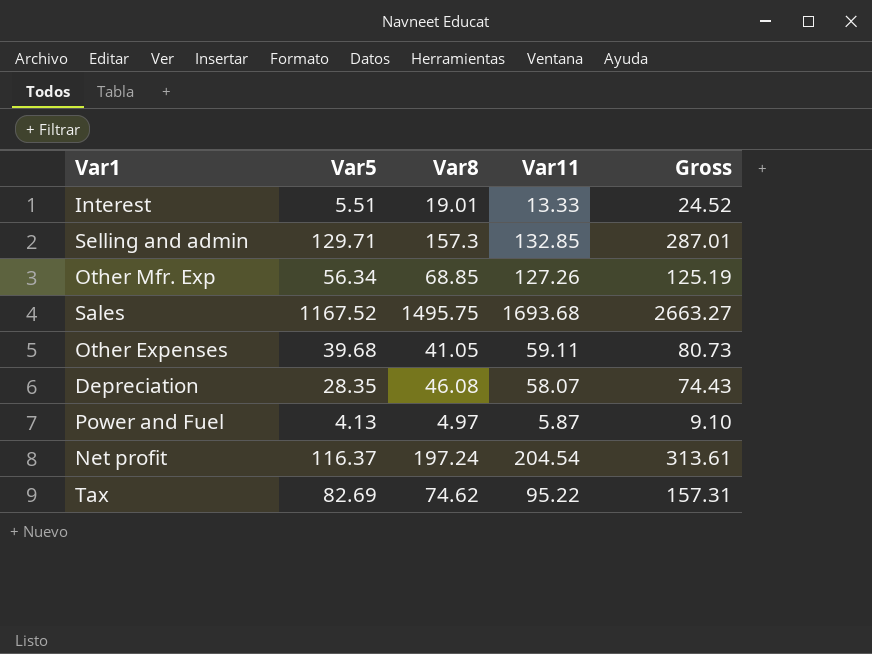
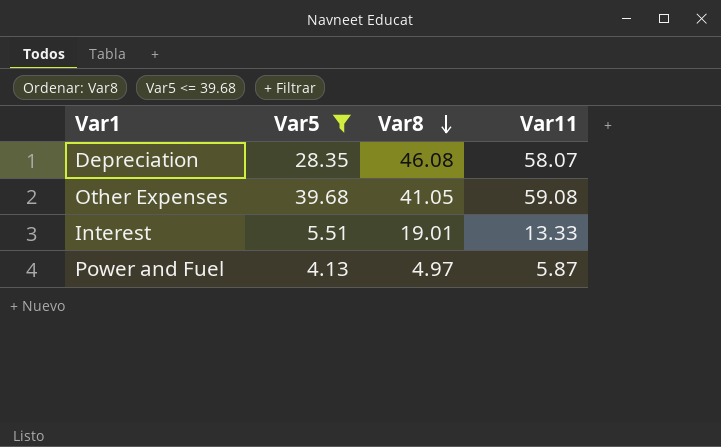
filter: none -> Var5 <= 39.68
row order: none -> Var8 descending
column Gross | formula: [Var5] + [Var8] -> none
Other Expenses | Var11: 59.11 -> 59.08

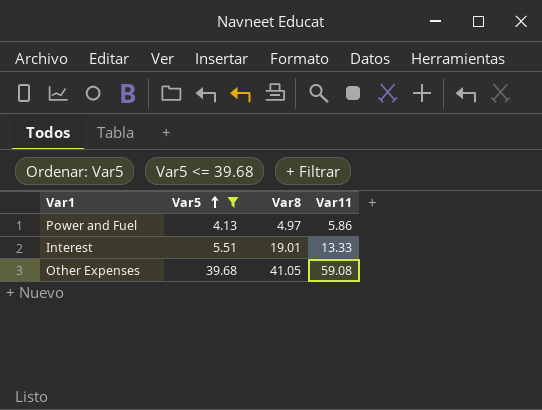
row order: Var8 descending -> Var5 ascending
row Depreciation: 28.35 | 46.08 | 58.07 -> none
Power and Fuel | Var11: 5.87 -> 5.86

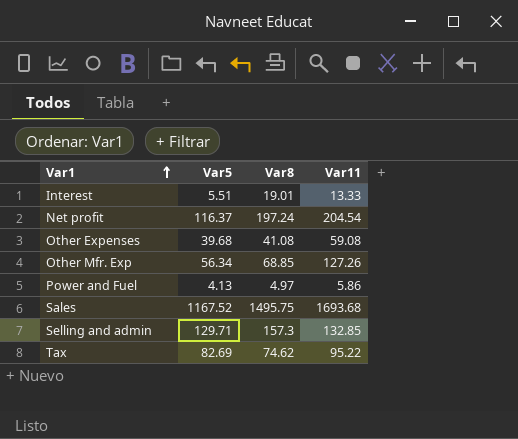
filter: Var5 <= 39.68 -> none
row order: Var5 ascending -> Var1 ascending
Other Expenses | Var8: 41.05 -> 41.08

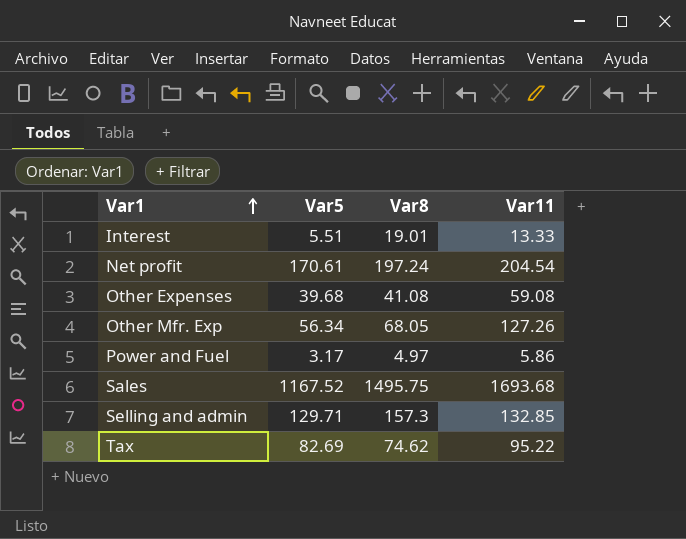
Net profit | Var5: 116.37 -> 170.61
Other Mfr. Exp | Var8: 68.85 -> 68.05
Power and Fuel | Var5: 4.13 -> 3.17

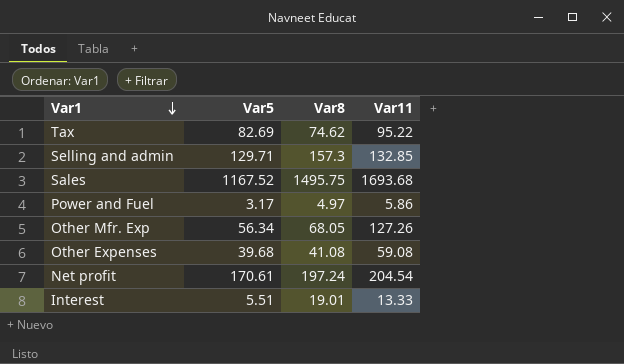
row order: Var1 ascending -> Var1 descending

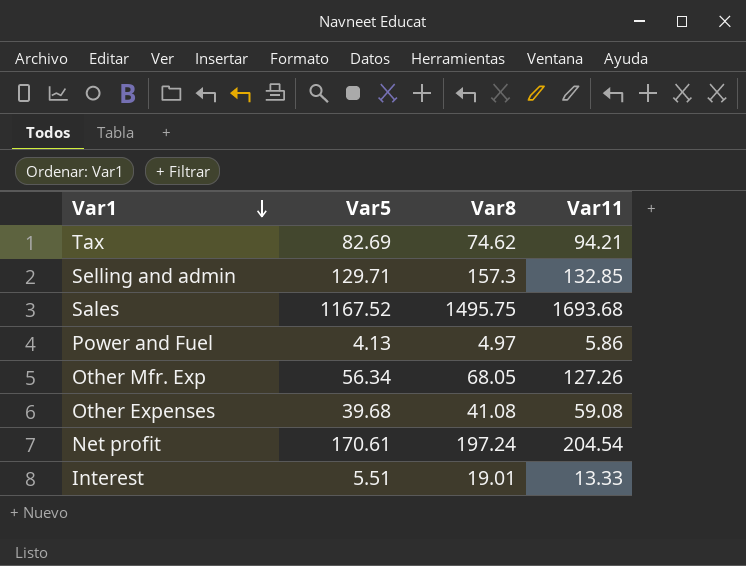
Tax | Var11: 95.22 -> 94.21
Power and Fuel | Var5: 3.17 -> 4.13

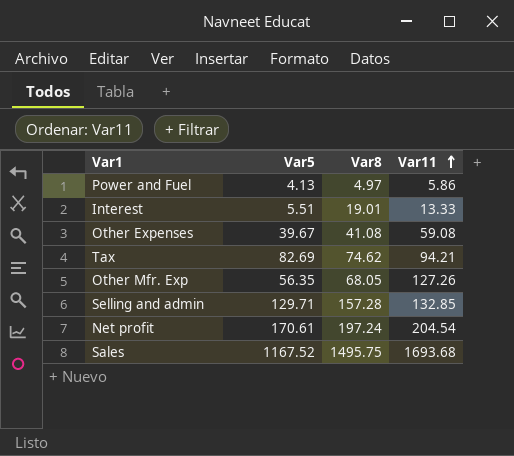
row order: Var1 descending -> Var11 ascending
Other Expenses | Var5: 39.68 -> 39.67
Other Mfr. Exp | Var5: 56.34 -> 56.35
Selling and admin | Var8: 157.3 -> 157.28

